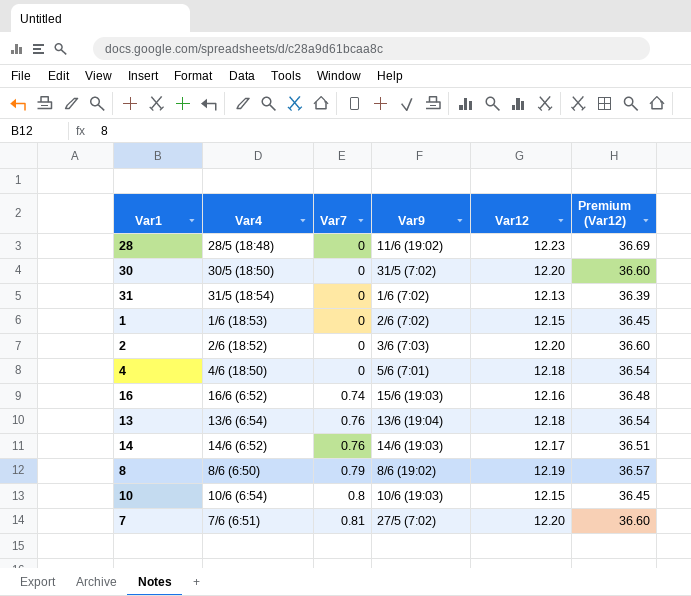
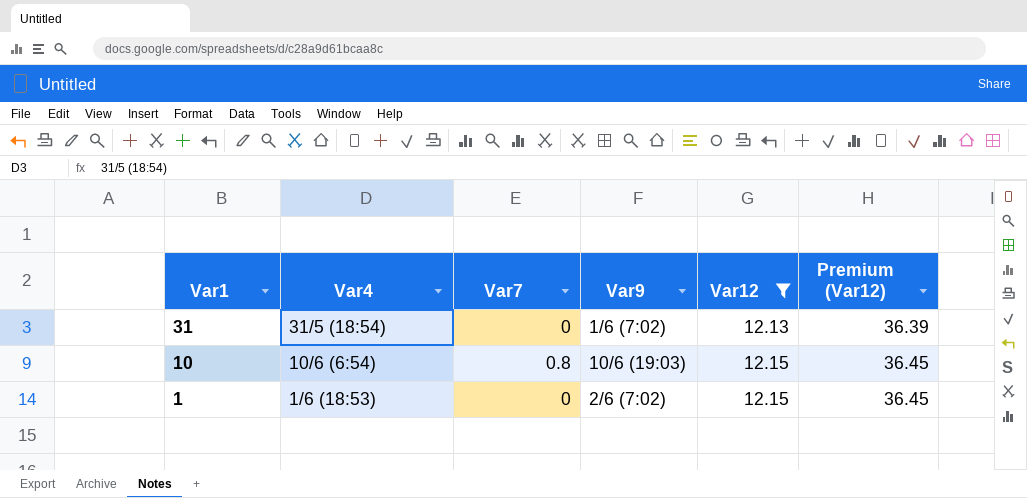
filter: none -> Var12 <= 12.15
row order: Var7 ascending -> Var1 descending

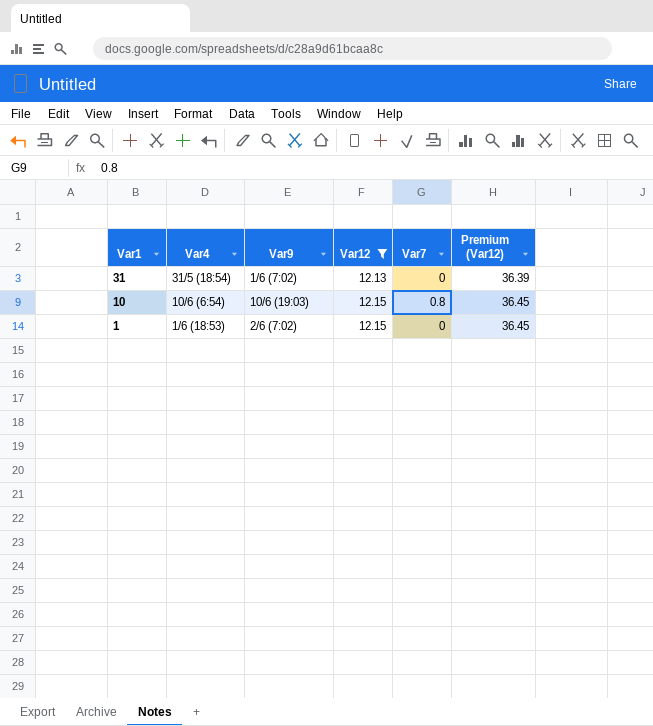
column Var7 | position: 3 -> 5

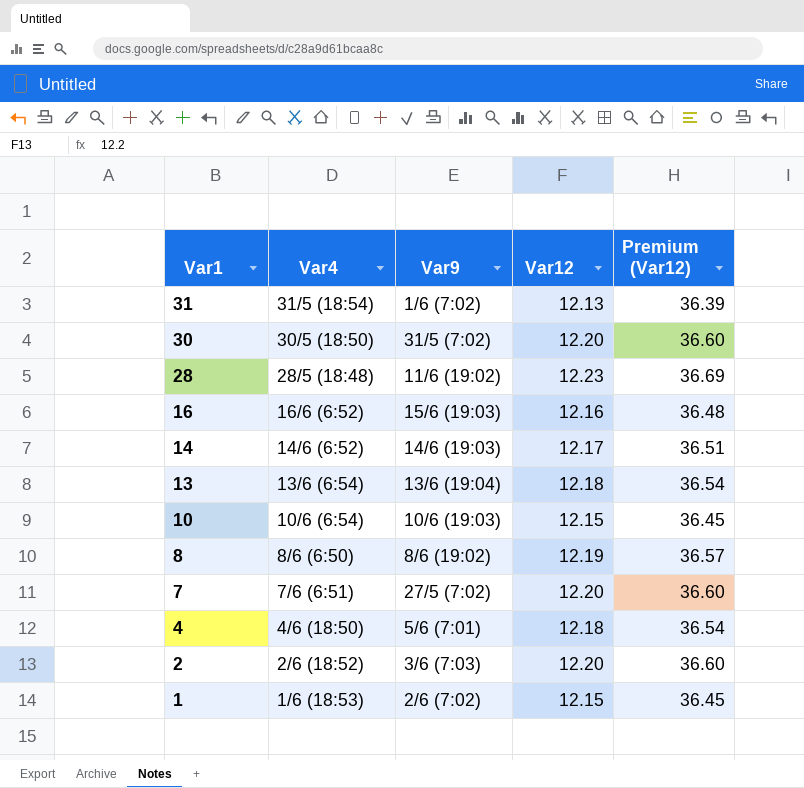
filter: Var12 <= 12.15 -> none
column Var7 | position: 5 -> none

